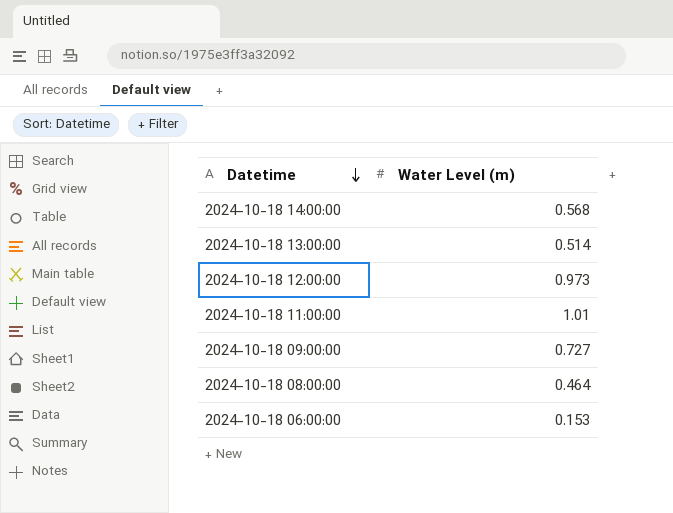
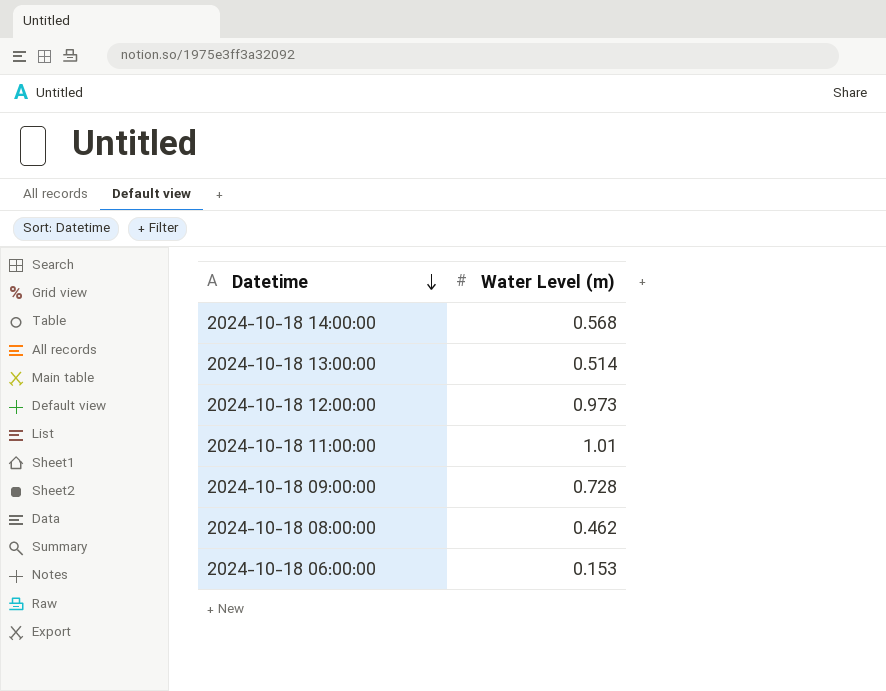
2024-10-18 09:00:00 | Water Level (m): 0.727 -> 0.728
2024-10-18 08:00:00 | Water Level (m): 0.464 -> 0.462

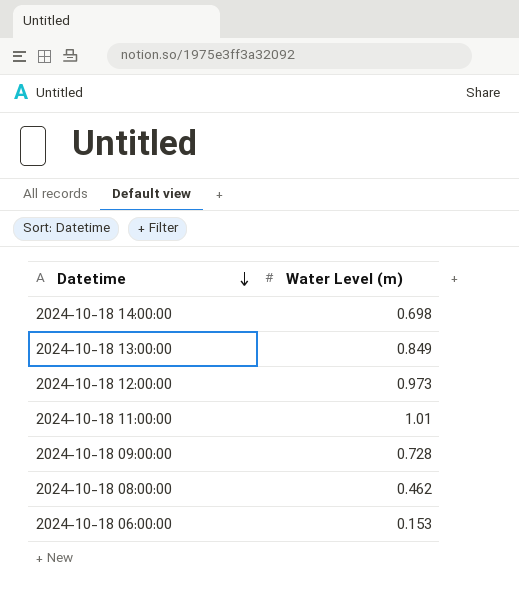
2024-10-18 14:00:00 | Water Level (m): 0.568 -> 0.698
2024-10-18 13:00:00 | Water Level (m): 0.514 -> 0.849

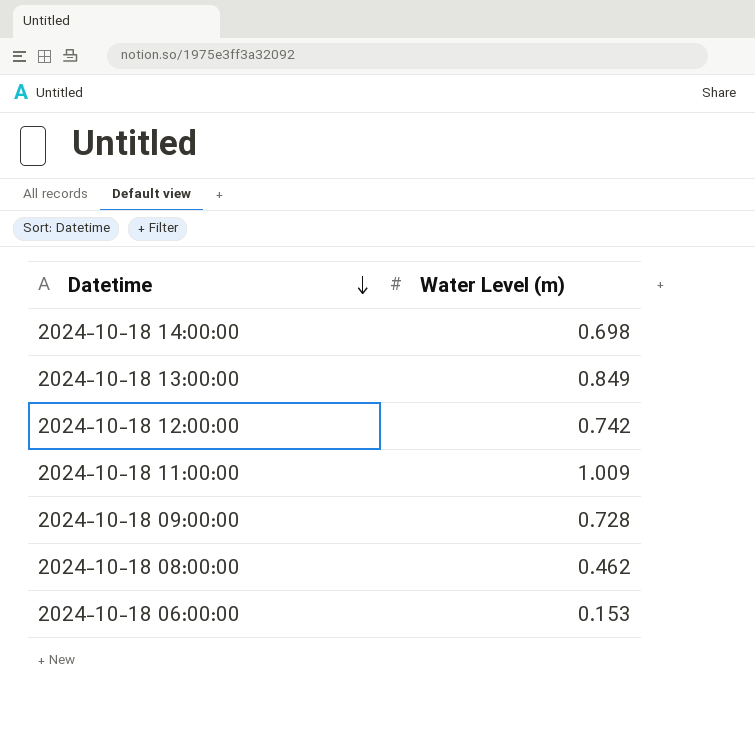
2024-10-18 12:00:00 | Water Level (m): 0.973 -> 0.742
2024-10-18 11:00:00 | Water Level (m): 1.01 -> 1.009

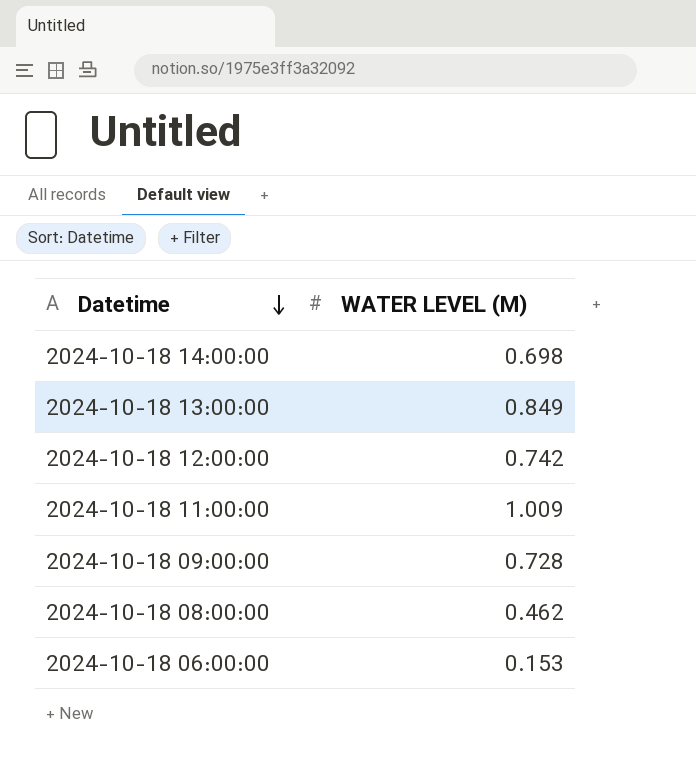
column name: Water Level (m) -> WATER LEVEL (M)

